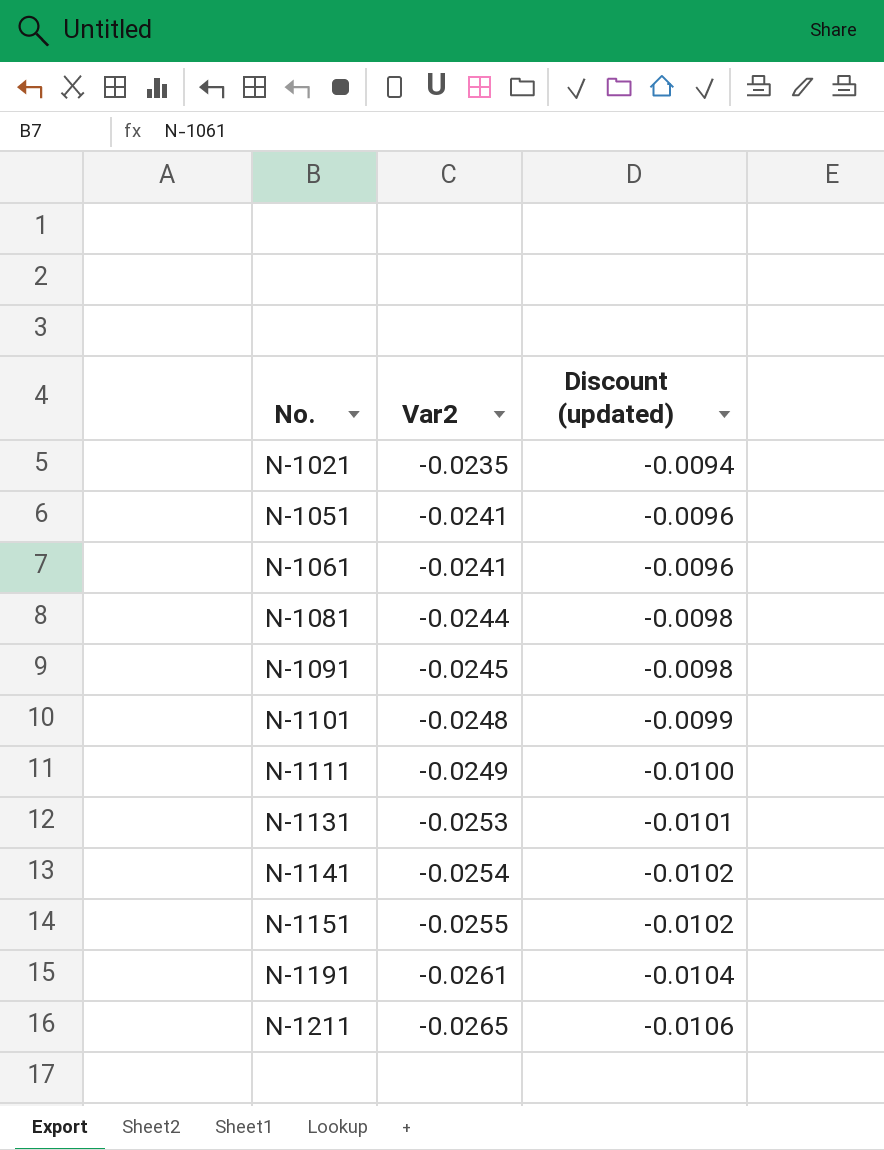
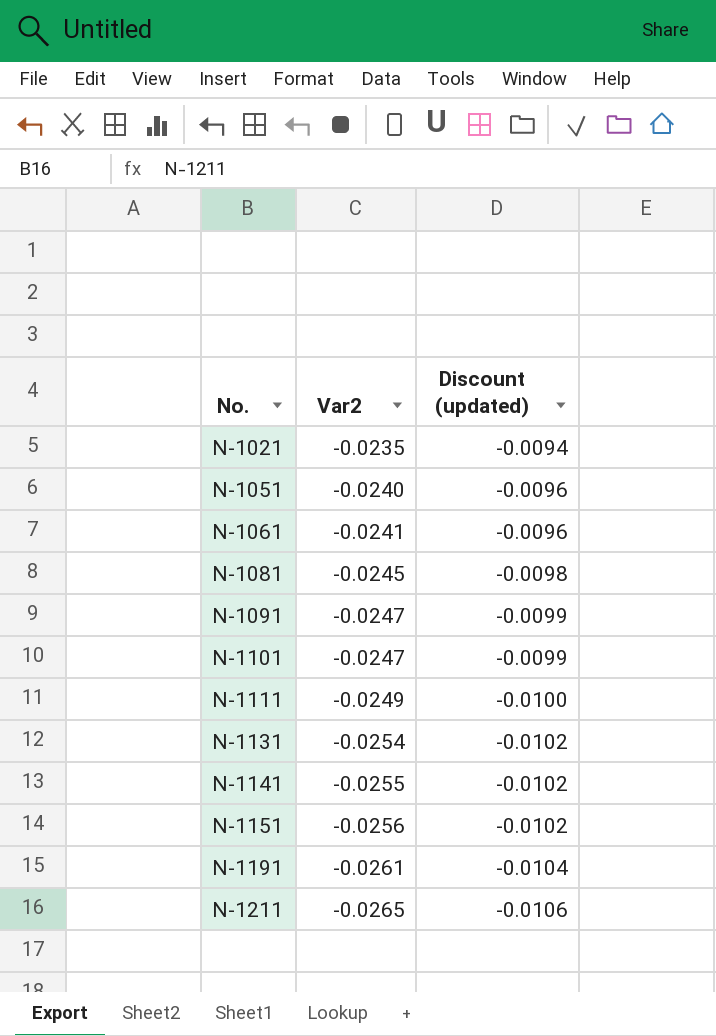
N-1051 | Var2: -0.0241 -> -0.0240
N-1081 | Var2: -0.0244 -> -0.0245
N-1091 | Var2: -0.0245 -> -0.0247
N-1091 | Discount (updated): -0.0098 -> -0.0099
N-1101 | Var2: -0.0248 -> -0.0247
N-1131 | Var2: -0.0253 -> -0.0254
N-1131 | Discount (updated): -0.0101 -> -0.0102
N-1141 | Var2: -0.0254 -> -0.0255
N-1151 | Var2: -0.0255 -> -0.0256

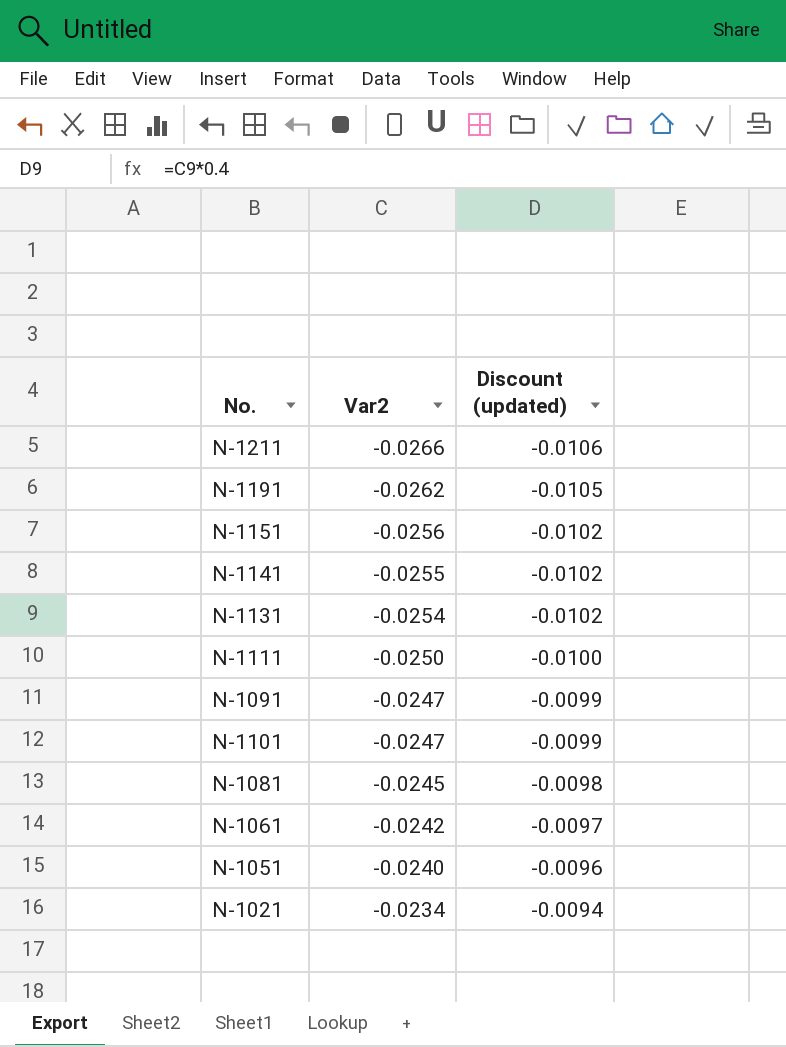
row order: No. ascending -> Var2 ascending
N-1211 | Var2: -0.0265 -> -0.0266
N-1191 | Var2: -0.0261 -> -0.0262
N-1191 | Discount (updated): -0.0104 -> -0.0105
N-1111 | Var2: -0.0249 -> -0.0250
N-1061 | Var2: -0.0241 -> -0.0242
N-1061 | Discount (updated): -0.0096 -> -0.0097
N-1021 | Var2: -0.0235 -> -0.0234

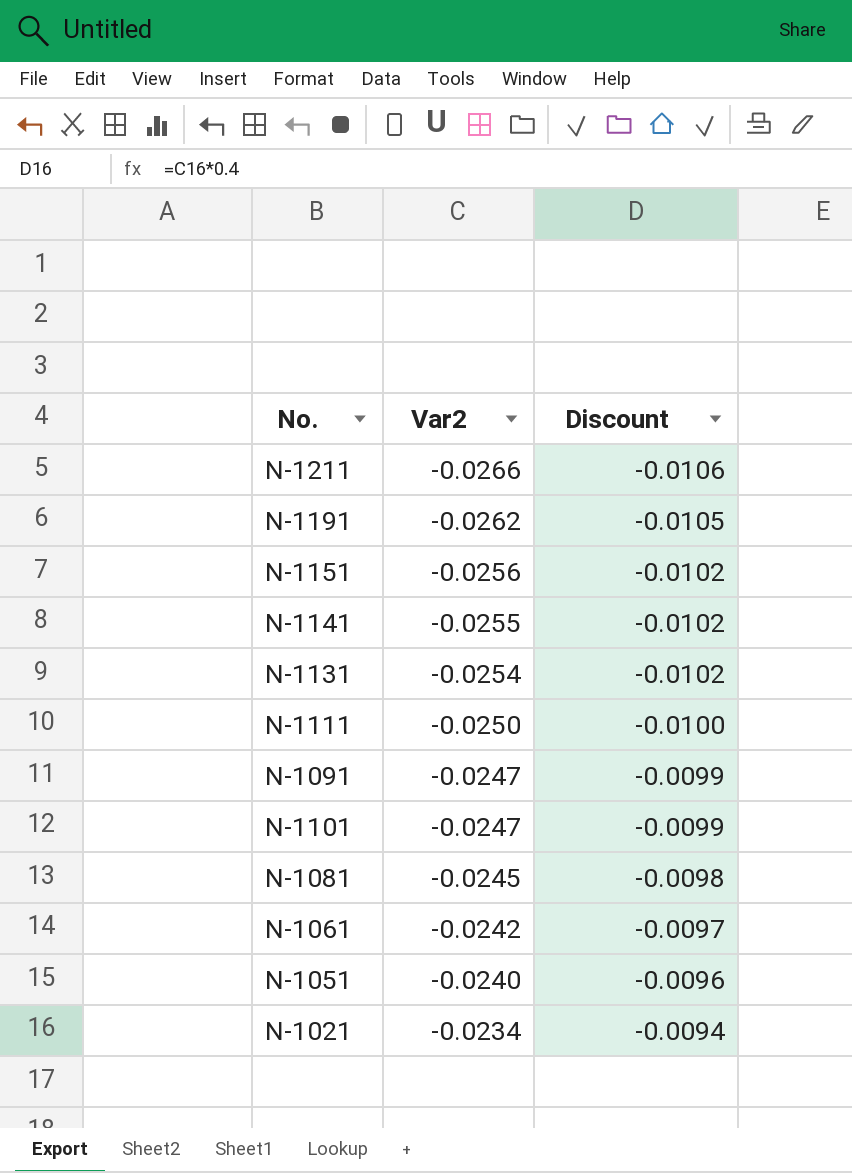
column name: Discount (updated) -> Discount

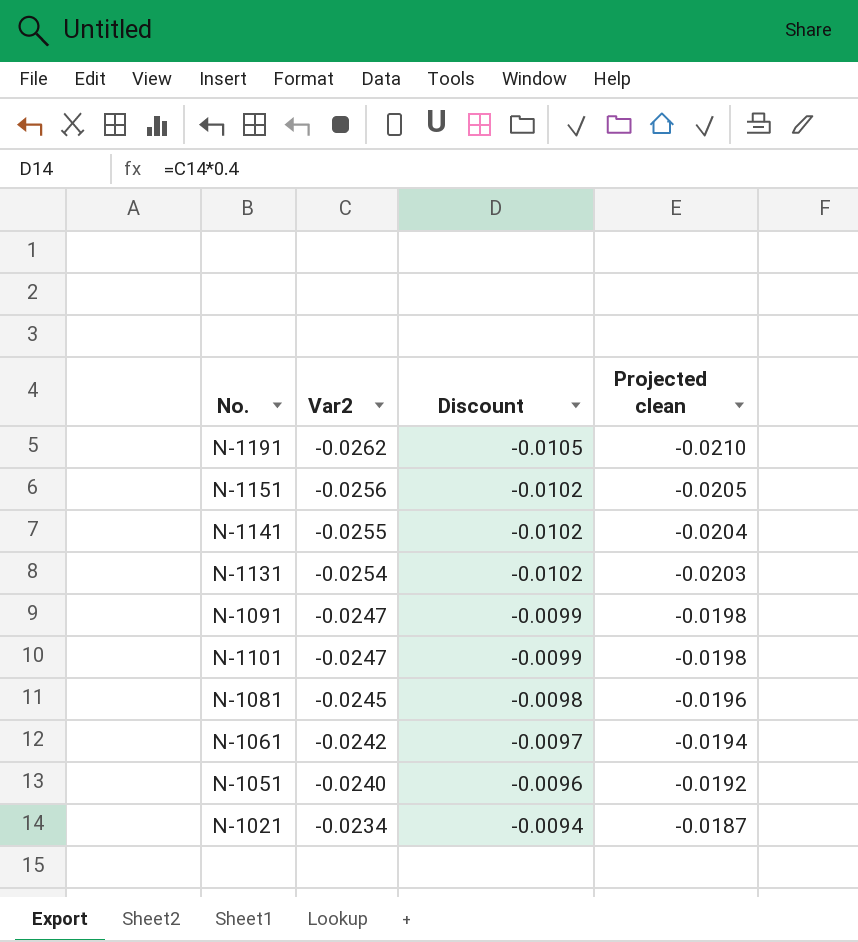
column Projected clean | formula: none -> [Var2] * 0.8
row N-1211: -0.0266 | -0.0106 -> none
row N-1111: -0.0250 | -0.0100 -> none

